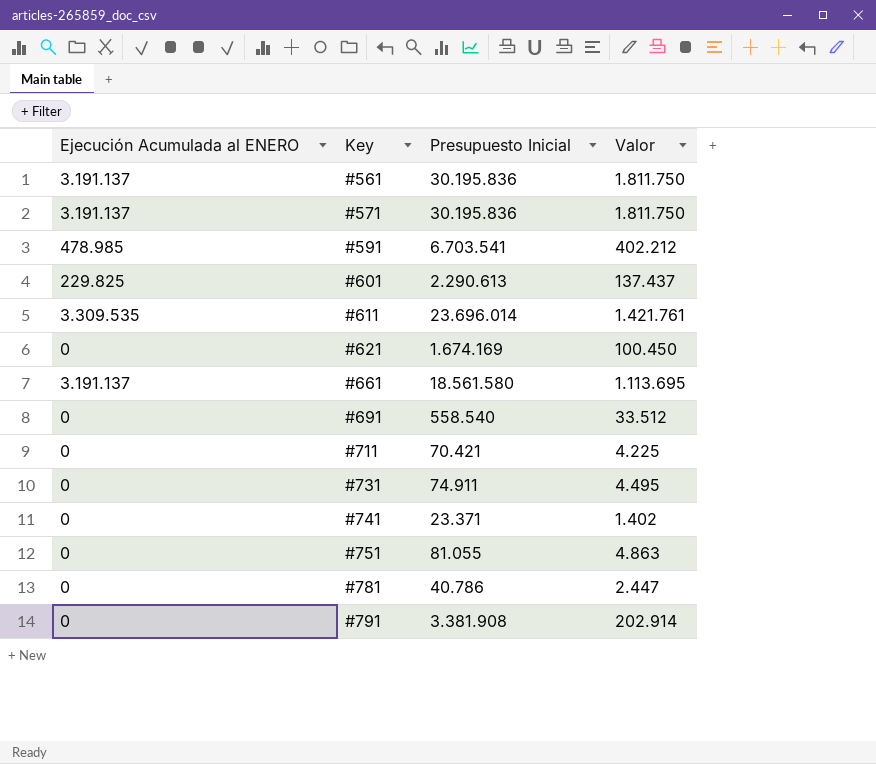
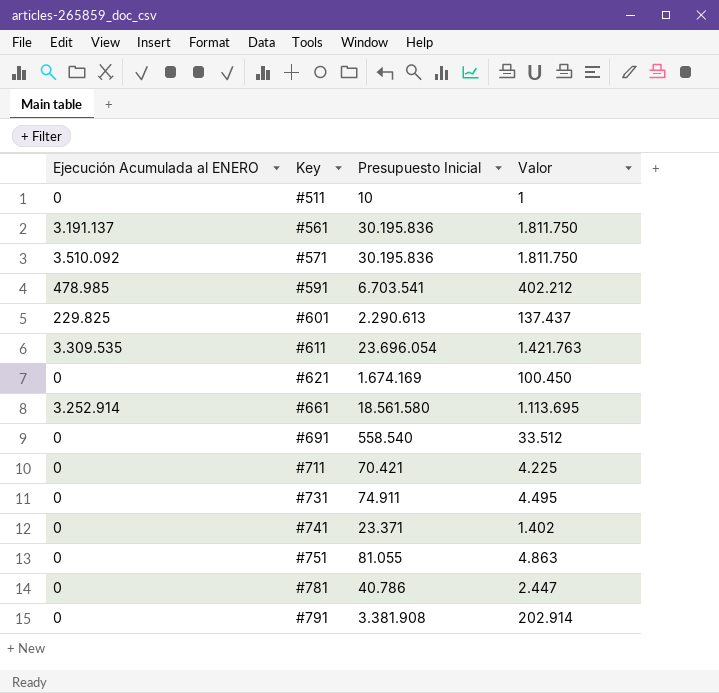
row #511: none -> 0 | 10 | 1
#571 | Ejecución Acumulada al ENERO: 3.191.137 -> 3.510.092
#611 | Presupuesto Inicial: 23.696.014 -> 23.696.054
#611 | Valor: 1.421.761 -> 1.421.763
#661 | Ejecución Acumulada al ENERO: 3.191.137 -> 3.252.914

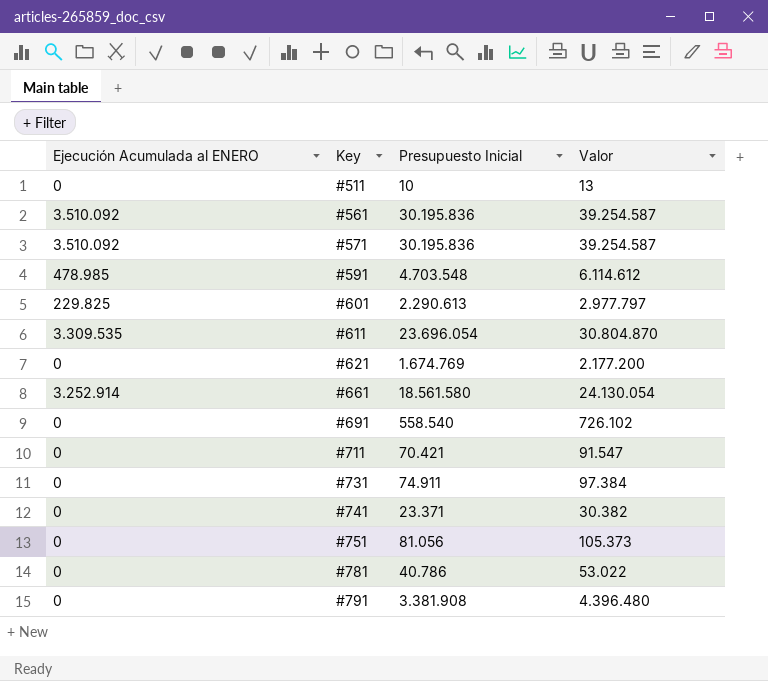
column Valor | formula: [Presupuesto Inicial] * 0,06 -> [Presupuesto Inicial] * 1,3
#561 | Ejecución Acumulada al ENERO: 3.191.137 -> 3.510.092
#591 | Presupuesto Inicial: 6.703.541 -> 4.703.548
#621 | Presupuesto Inicial: 1.674.169 -> 1.674.769
#751 | Presupuesto Inicial: 81.055 -> 81.056

